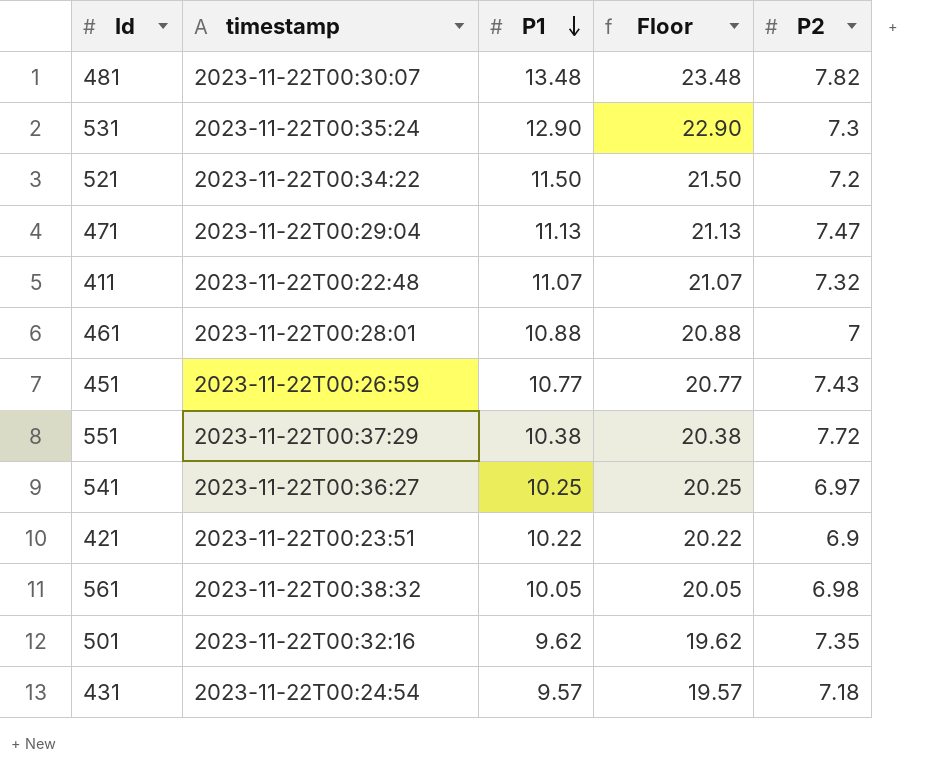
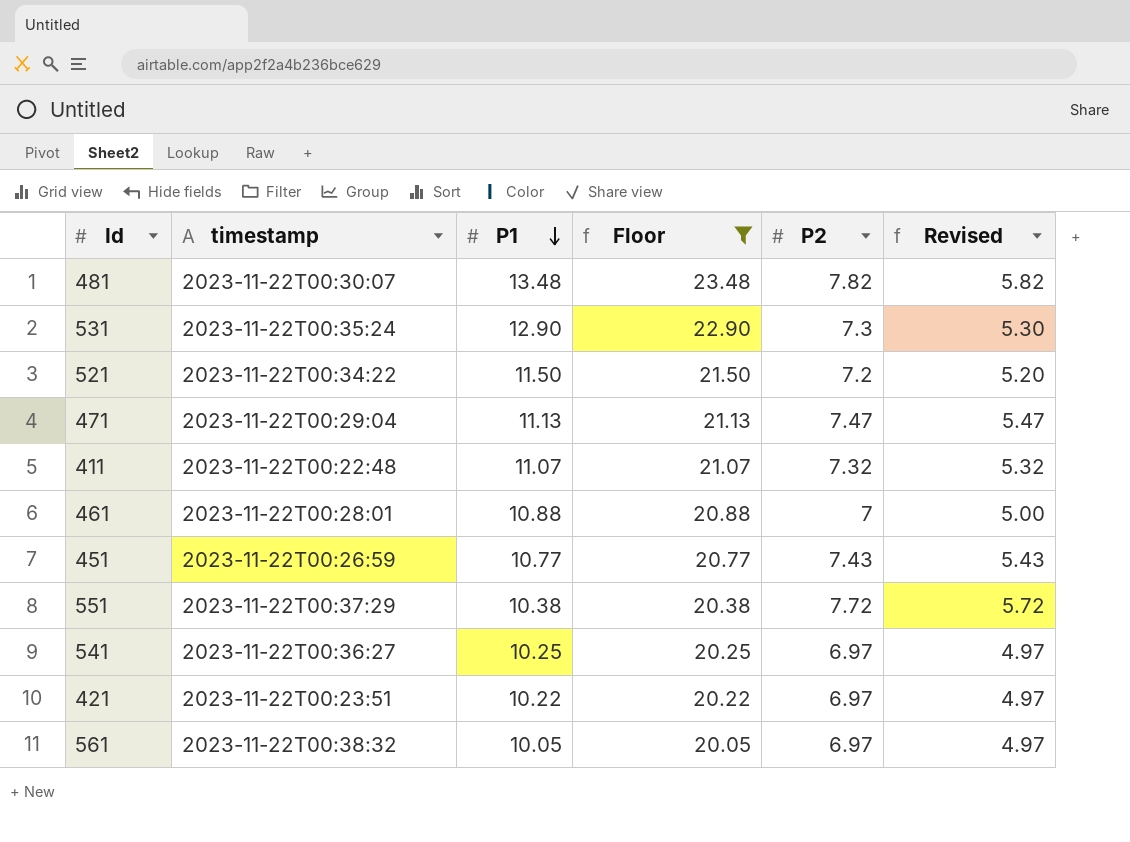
filter: none -> Floor >= 20.05
column Revised | formula: none -> [P2] - 2
421 | P2: 6.9 -> 6.97
561 | P2: 6.98 -> 6.97

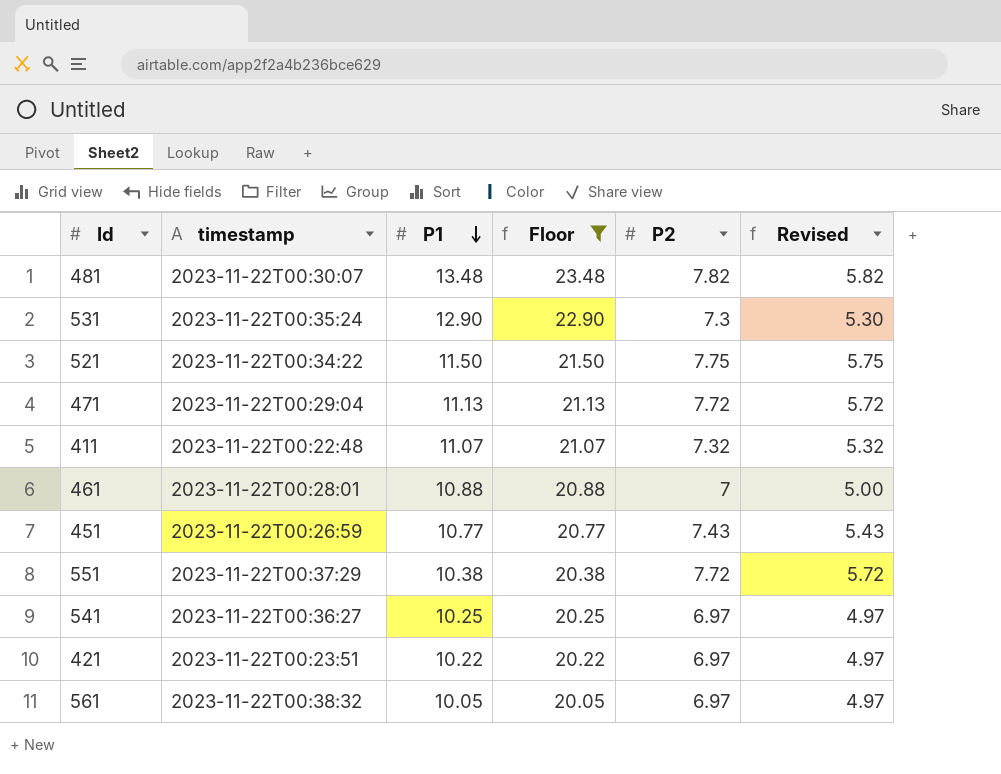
521 | P2: 7.2 -> 7.75
521 | Revised: 5.20 -> 5.75
471 | P2: 7.47 -> 7.72
471 | Revised: 5.47 -> 5.72

